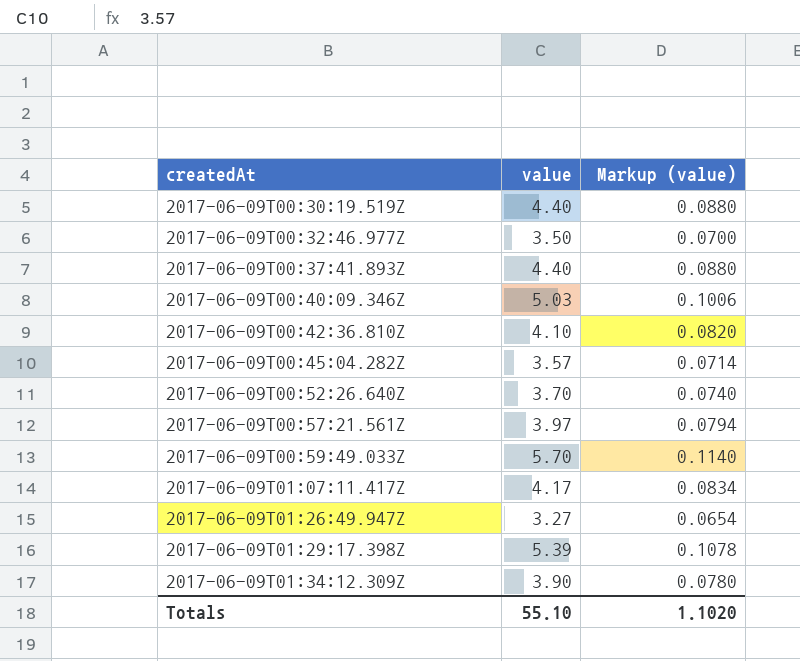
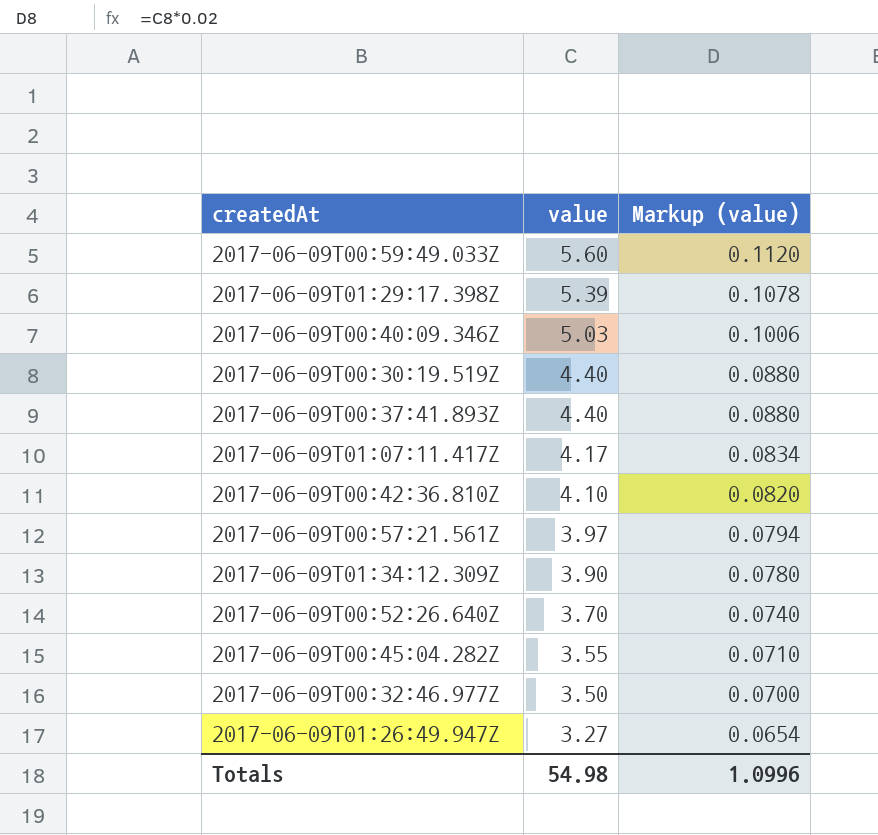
row order: createdAt ascending -> value descending
2017-06-09T00:59:49.033Z | value: 5.70 -> 5.60
2017-06-09T00:59:49.033Z | Markup (value): 0.1140 -> 0.1120
2017-06-09T00:45:04.282Z | value: 3.57 -> 3.55
2017-06-09T00:45:04.282Z | Markup (value): 0.0714 -> 0.0710
Totals | value: 55.10 -> 54.98
Totals | Markup (value): 1.1020 -> 1.0996

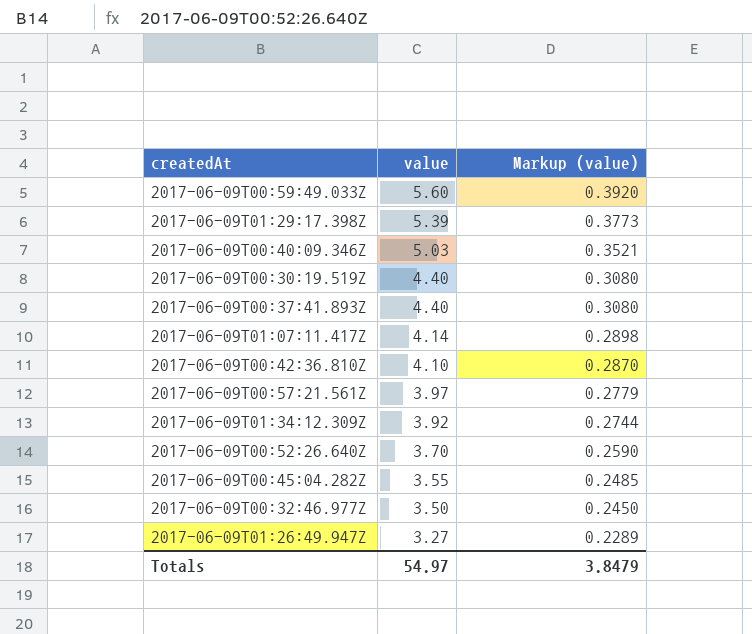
column Markup (value) | formula: [value] * 0.02 -> [value] * 0.07
2017-06-09T01:07:11.417Z | value: 4.17 -> 4.14
2017-06-09T01:34:12.309Z | value: 3.90 -> 3.92
Totals | value: 54.98 -> 54.97
Totals | Markup (value): 1.0996 -> 3.8479

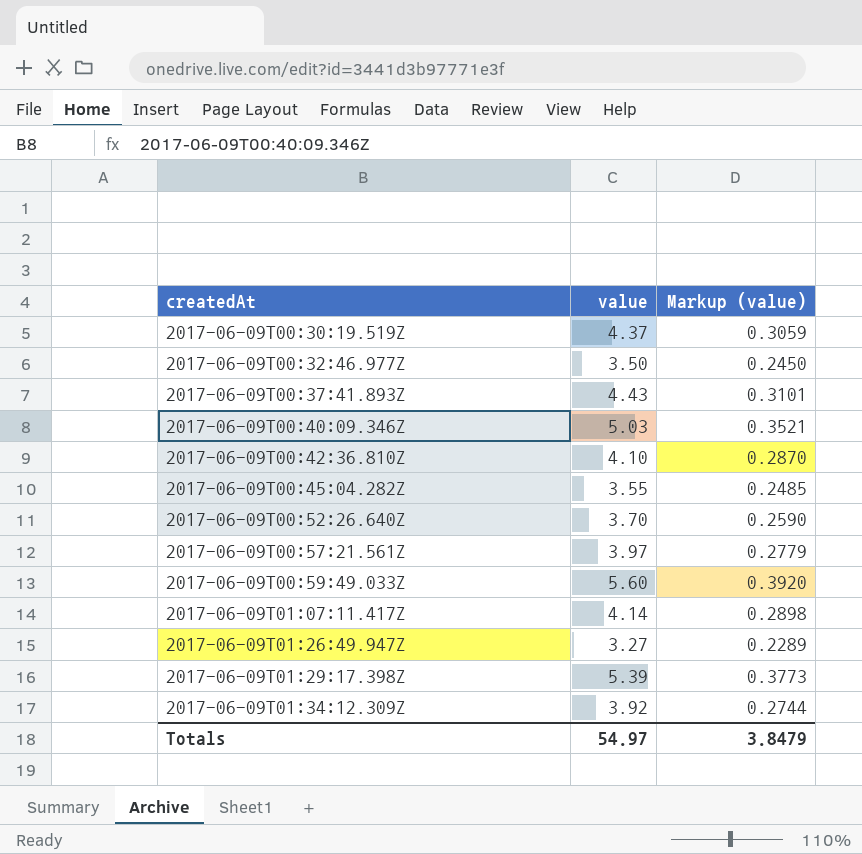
row order: value descending -> createdAt ascending
2017-06-09T00:30:19.519Z | value: 4.40 -> 4.37
2017-06-09T00:30:19.519Z | Markup (value): 0.3080 -> 0.3059
2017-06-09T00:37:41.893Z | value: 4.40 -> 4.43
2017-06-09T00:37:41.893Z | Markup (value): 0.3080 -> 0.3101

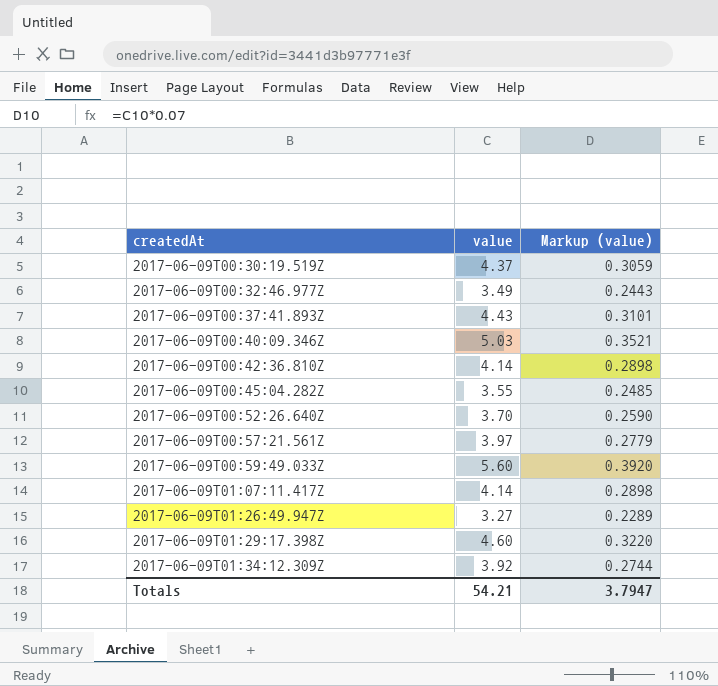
2017-06-09T00:32:46.977Z | value: 3.50 -> 3.49
2017-06-09T00:32:46.977Z | Markup (value): 0.2450 -> 0.2443
2017-06-09T00:42:36.810Z | value: 4.10 -> 4.14
2017-06-09T00:42:36.810Z | Markup (value): 0.2870 -> 0.2898
2017-06-09T01:29:17.398Z | value: 5.39 -> 4.60
2017-06-09T01:29:17.398Z | Markup (value): 0.3773 -> 0.3220
Totals | value: 54.97 -> 54.21
Totals | Markup (value): 3.8479 -> 3.7947

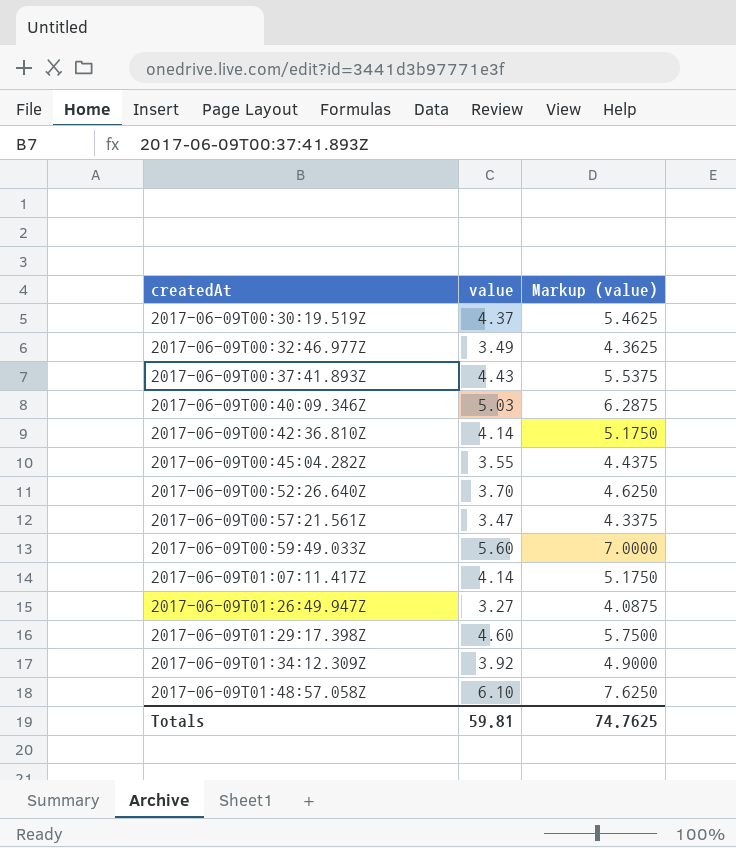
column Markup (value) | formula: [value] * 0.07 -> [value] * 1.25
2017-06-09T00:57:21.561Z | value: 3.97 -> 3.47
row 2017-06-09T01:48:57.058Z: none -> 6.10 | 7.6250
Totals | value: 54.21 -> 59.81
Totals | Markup (value): 3.7947 -> 74.7625

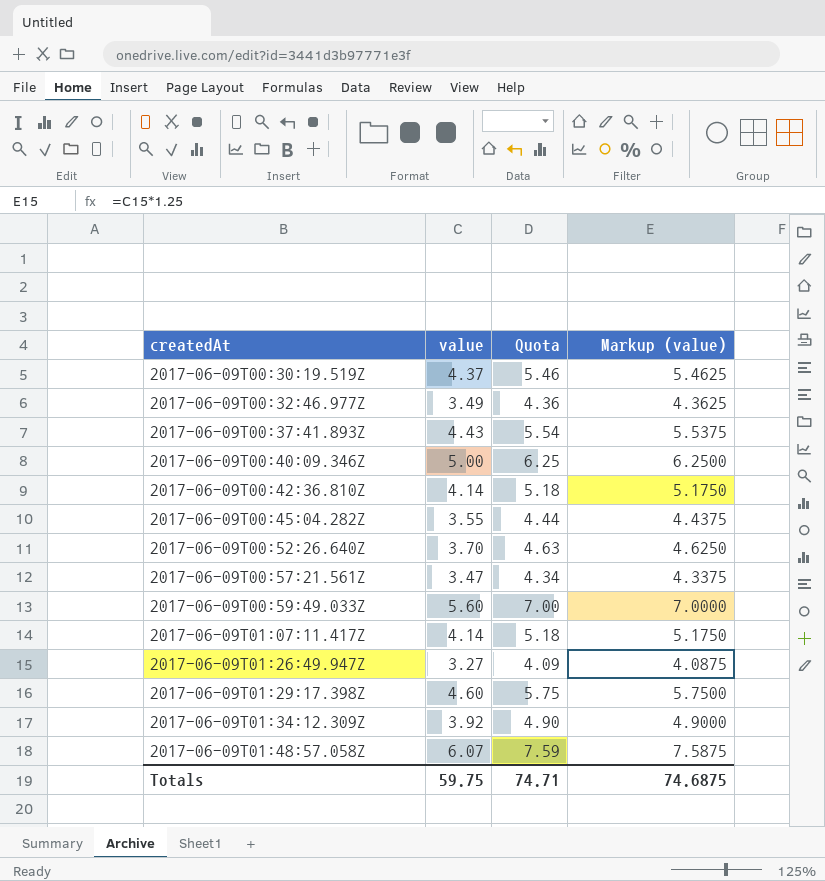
column Quota | formula: none -> [value] * 1.25
2017-06-09T00:40:09.346Z | value: 5.03 -> 5.00
2017-06-09T00:40:09.346Z | Markup (value): 6.2875 -> 6.2500
2017-06-09T01:48:57.058Z | value: 6.10 -> 6.07
2017-06-09T01:48:57.058Z | Markup (value): 7.6250 -> 7.5875
Totals | value: 59.81 -> 59.75
Totals | Markup (value): 74.7625 -> 74.6875

